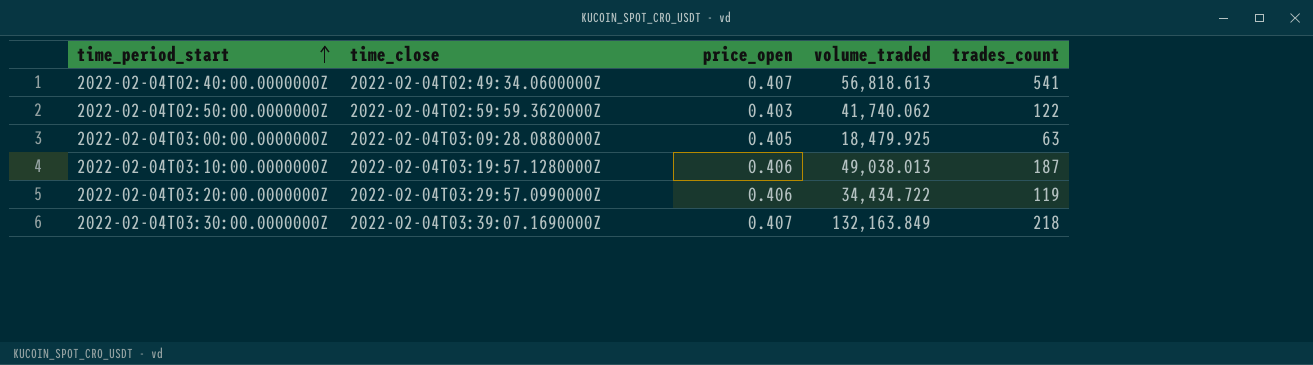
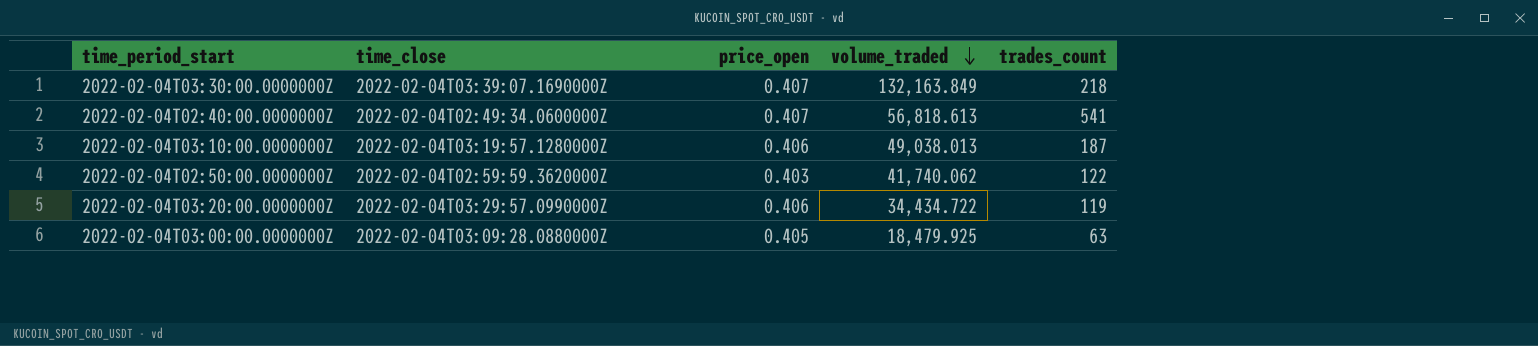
row order: time_period_start ascending -> volume_traded descending

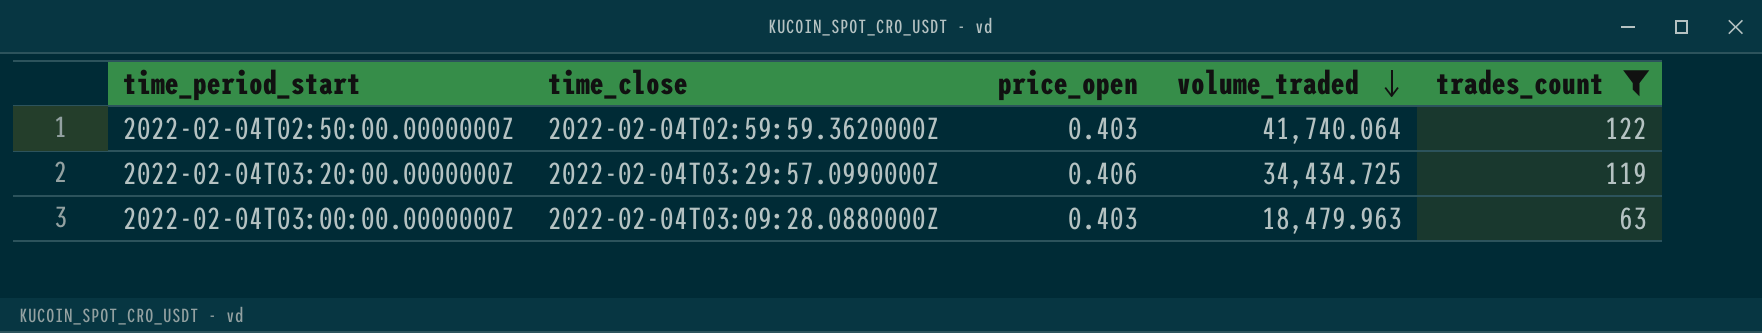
filter: none -> trades_count <= 122
2022-02-04T02:50:00.0000000Z | volume_traded: 41,740.062 -> 41,740.064
2022-02-04T03:20:00.0000000Z | volume_traded: 34,434.722 -> 34,434.725
2022-02-04T03:00:00.0000000Z | price_open: 0.405 -> 0.403
2022-02-04T03:00:00.0000000Z | volume_traded: 18,479.925 -> 18,479.963

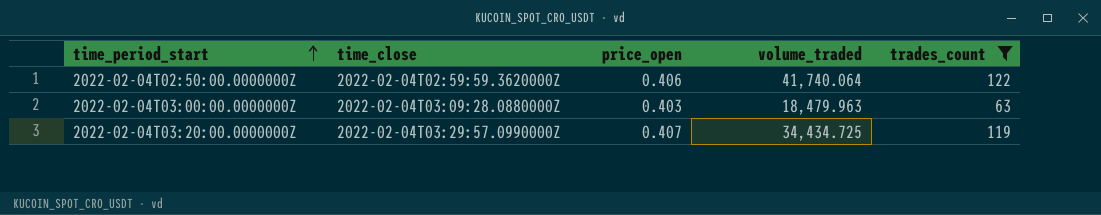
row order: volume_traded descending -> time_period_start ascending
2022-02-04T02:50:00.0000000Z | price_open: 0.403 -> 0.406
2022-02-04T03:20:00.0000000Z | price_open: 0.406 -> 0.407

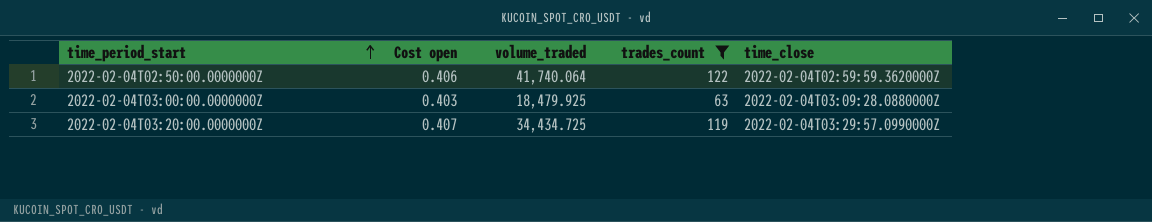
column name: price_open -> Cost open
column time_close | position: 2 -> 5
2022-02-04T03:00:00.0000000Z | volume_traded: 18,479.963 -> 18,479.925

